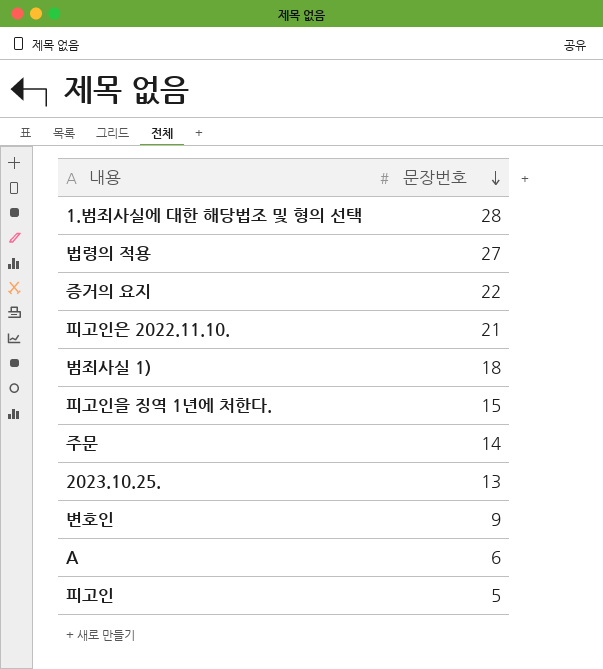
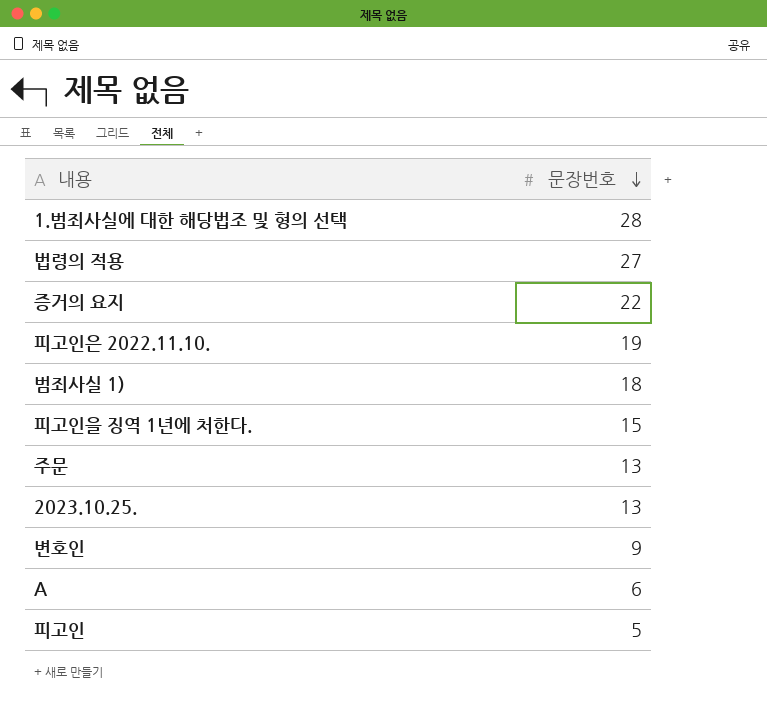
피고인은 2022.11.10. | 문장번호: 21 -> 19
주문 | 문장번호: 14 -> 13

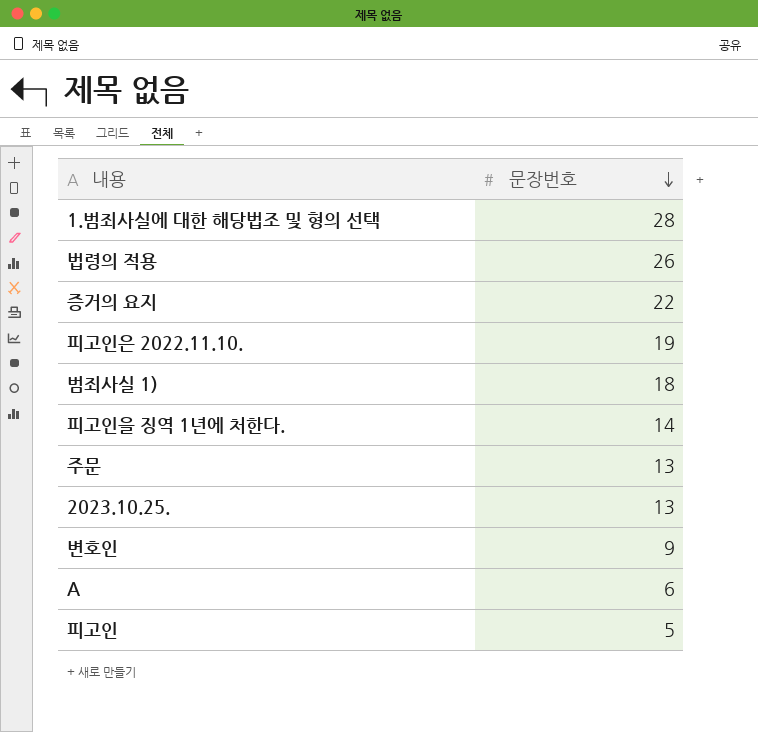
법령의 적용 | 문장번호: 27 -> 26
피고인을 징역 1년에 처한다. | 문장번호: 15 -> 14

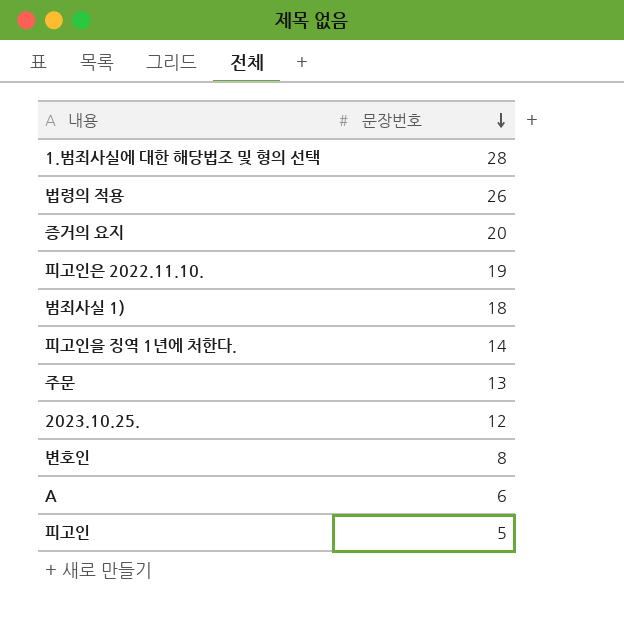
증거의 요지 | 문장번호: 22 -> 20
2023.10.25. | 문장번호: 13 -> 12
변호인 | 문장번호: 9 -> 8

